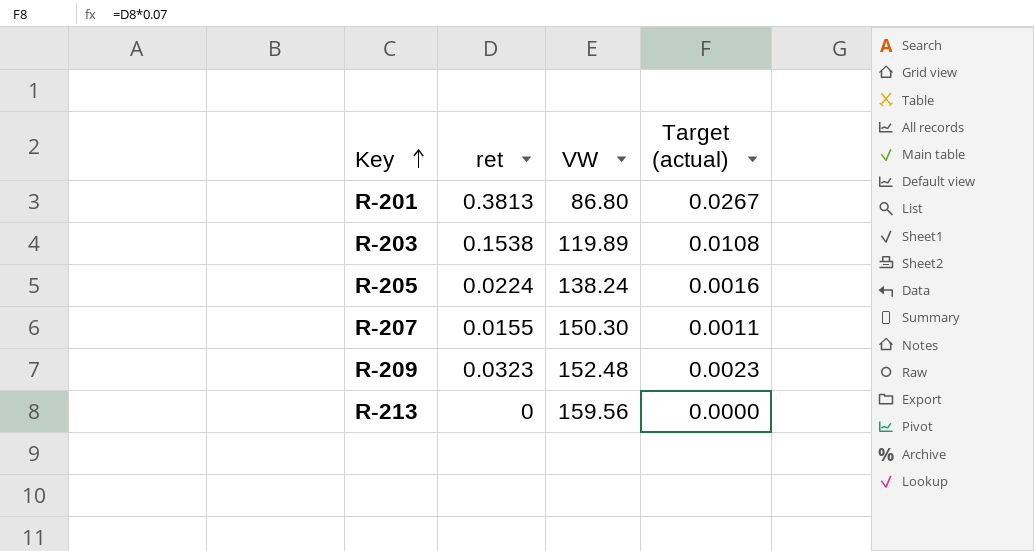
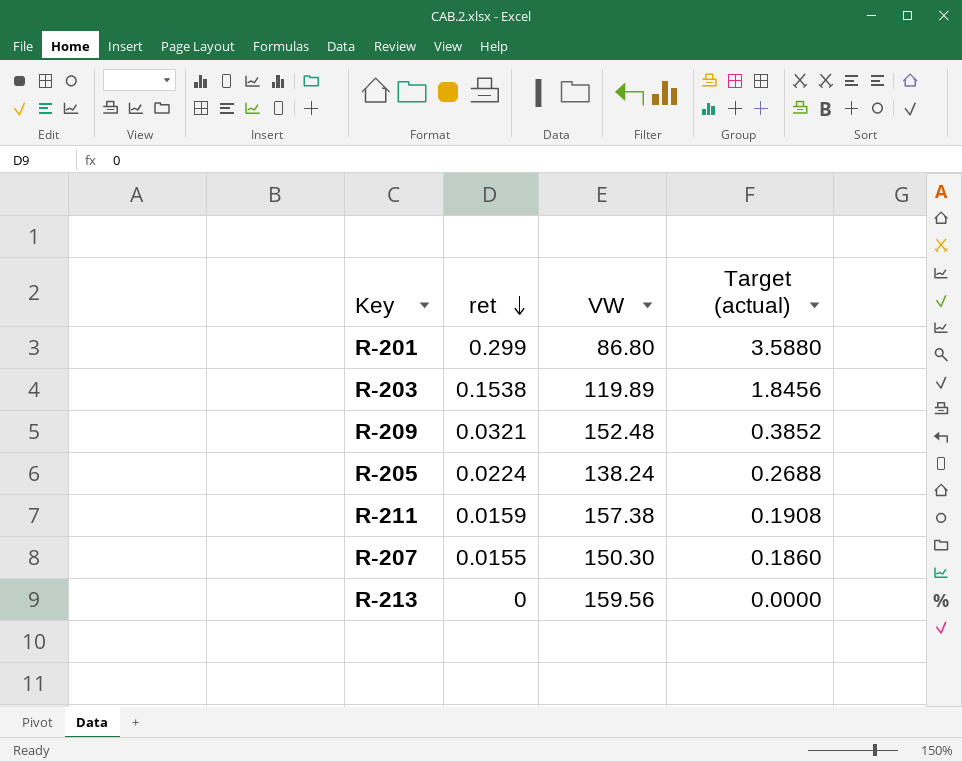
row order: Key ascending -> ret descending
column Target (actual) | formula: [ret] * 0.07 -> [ret] * 12
R-201 | ret: 0.3813 -> 0.299
R-209 | ret: 0.0323 -> 0.0321
row R-211: none -> 0.0159 | 157.38 | 0.1908

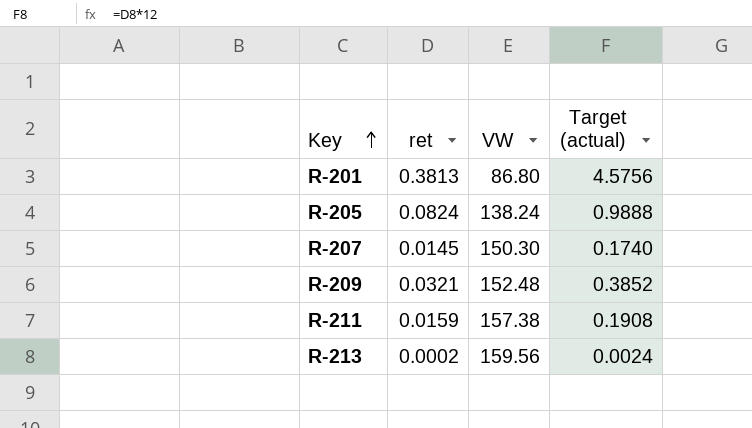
row order: ret descending -> Key ascending
row R-203: 0.1538 | 119.89 | 1.8456 -> none
R-201 | ret: 0.299 -> 0.3813
R-201 | Target (actual): 3.5880 -> 4.5756
R-205 | ret: 0.0224 -> 0.0824
R-205 | Target (actual): 0.2688 -> 0.9888
R-207 | ret: 0.0155 -> 0.0145
R-207 | Target (actual): 0.1860 -> 0.1740
R-213 | ret: 0 -> 0.0002
R-213 | Target (actual): 0.0000 -> 0.0024

